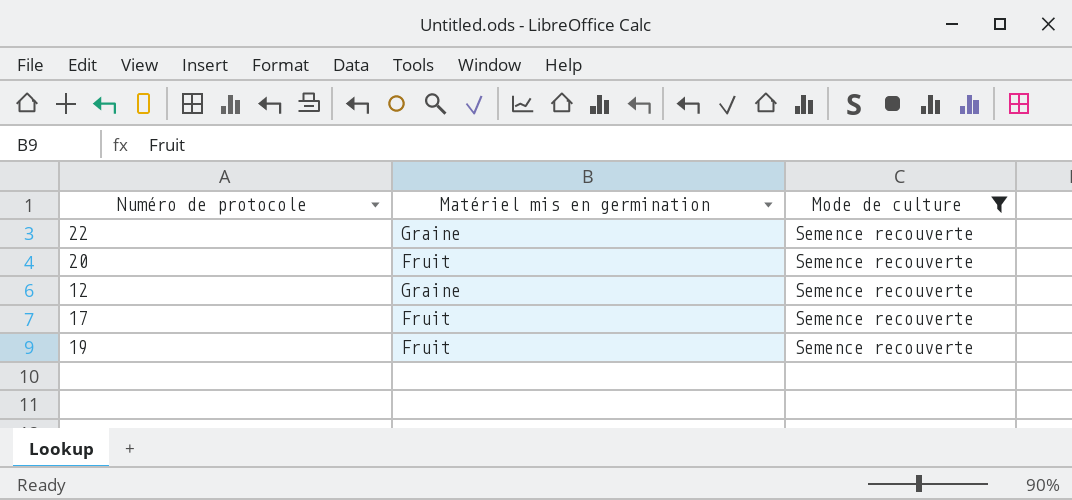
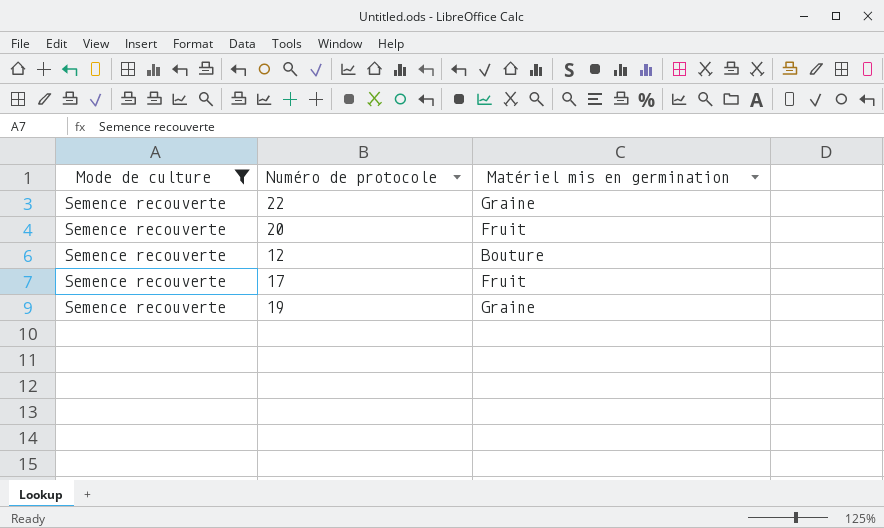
column Mode de culture | position: 3 -> 1
12 | Matériel mis en germination: Graine -> Bouture
19 | Matériel mis en germination: Fruit -> Graine

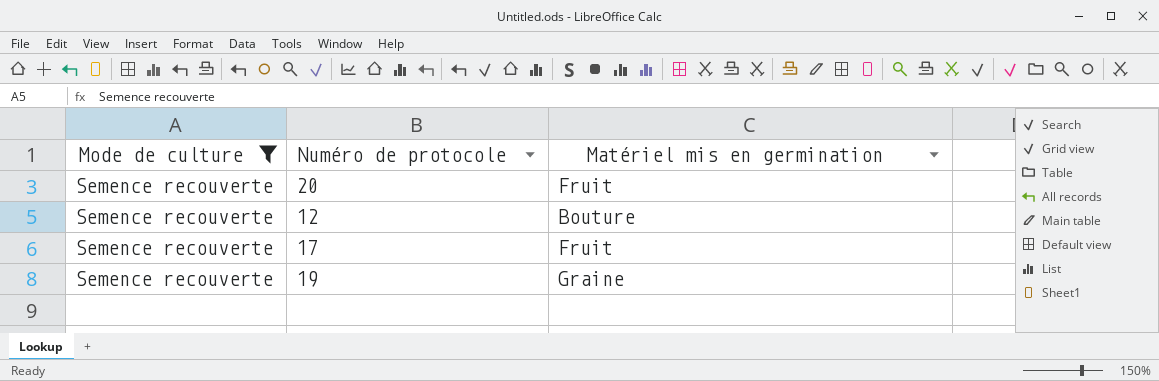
row 22: Semence recouverte | Graine -> none

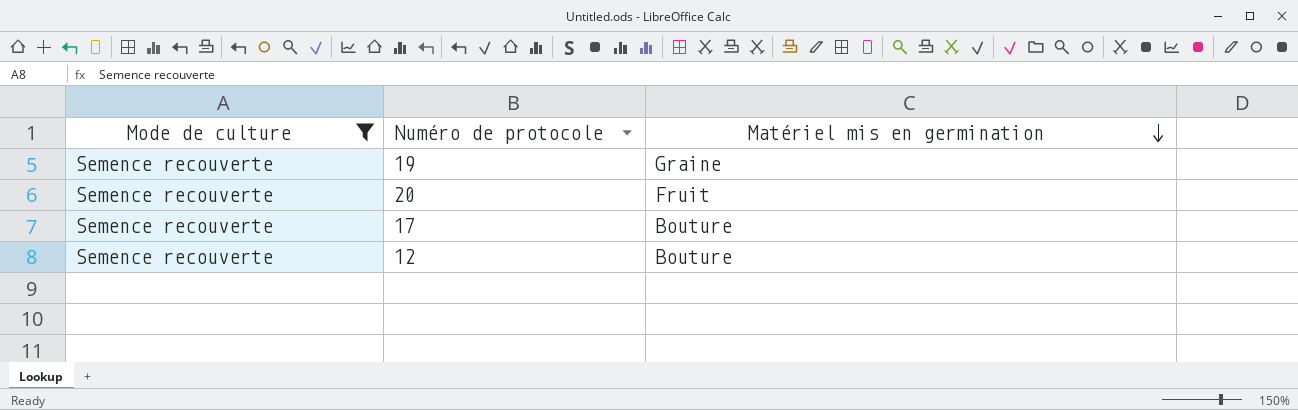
row order: none -> Matériel mis en germination descending
17 | Matériel mis en germination: Fruit -> Bouture

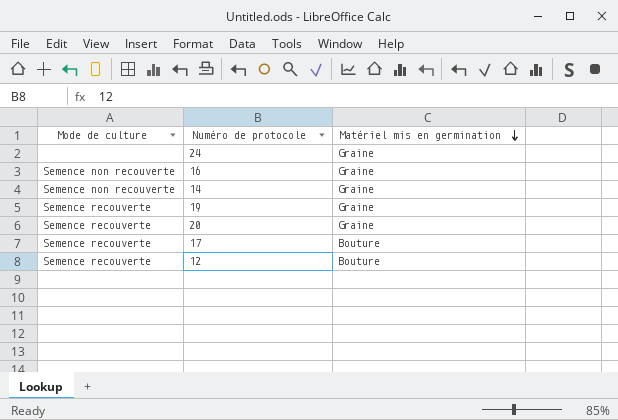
filter: Mode de culture = Semence recouverte -> none
20 | Matériel mis en germination: Fruit -> Graine

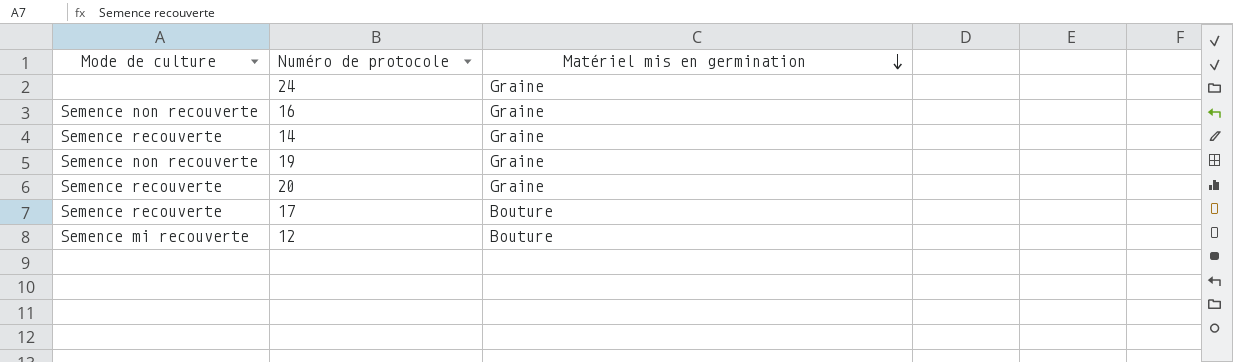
14 | Mode de culture: Semence non recouverte -> Semence recouverte
19 | Mode de culture: Semence recouverte -> Semence non recouverte
12 | Mode de culture: Semence recouverte -> Semence mi recouverte

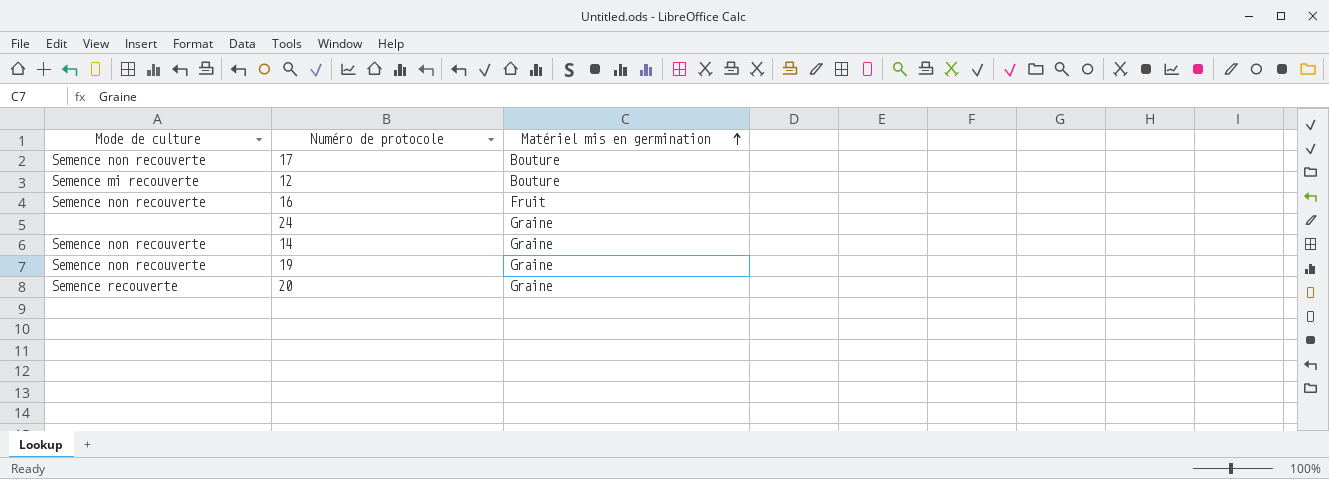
row order: Matériel mis en germination descending -> Matériel mis en germination ascending
17 | Mode de culture: Semence recouverte -> Semence non recouverte
16 | Matériel mis en germination: Graine -> Fruit
14 | Mode de culture: Semence recouverte -> Semence non recouverte

